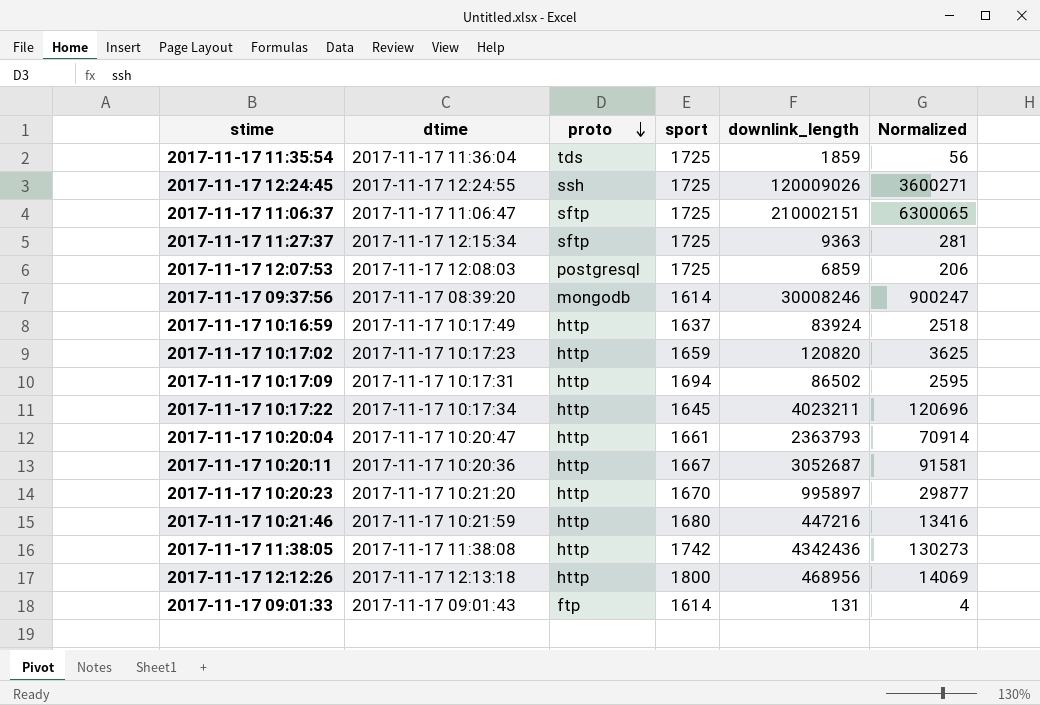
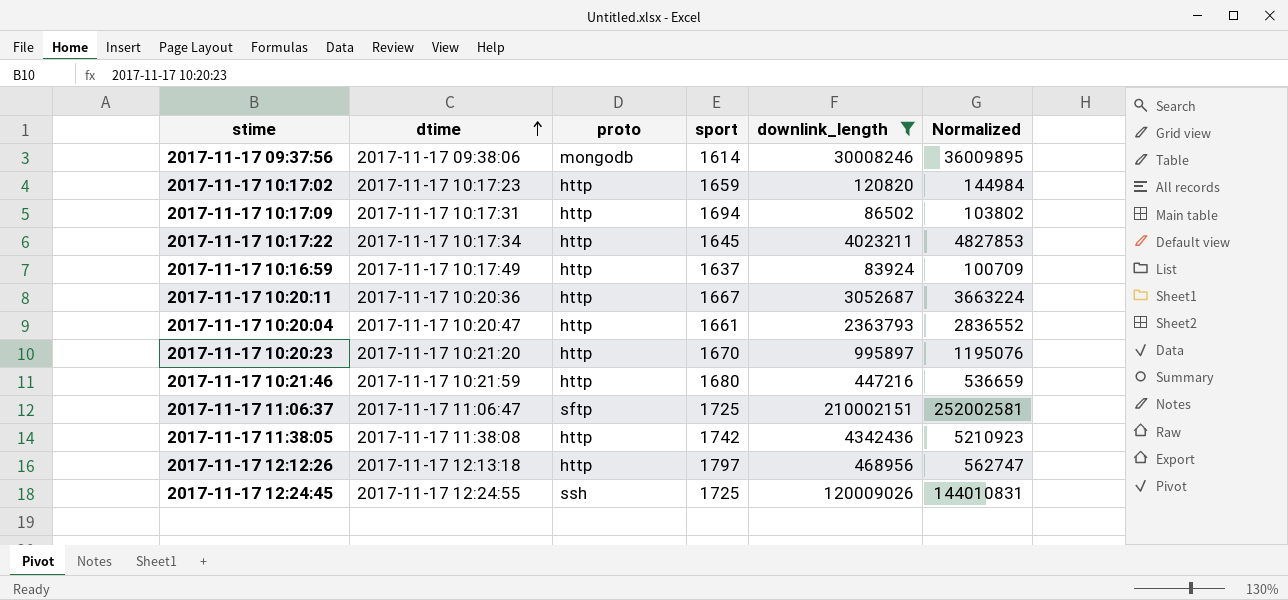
filter: none -> downlink_length >= 83924
row order: proto descending -> dtime ascending
column Normalized | formula: [downlink_length] * 0.03 -> [downlink_length] * 1.2
2017-11-17 09:37:56 | dtime: 2017-11-17 08:39:20 -> 2017-11-17 09:38:06
2017-11-17 12:12:26 | sport: 1800 -> 1797

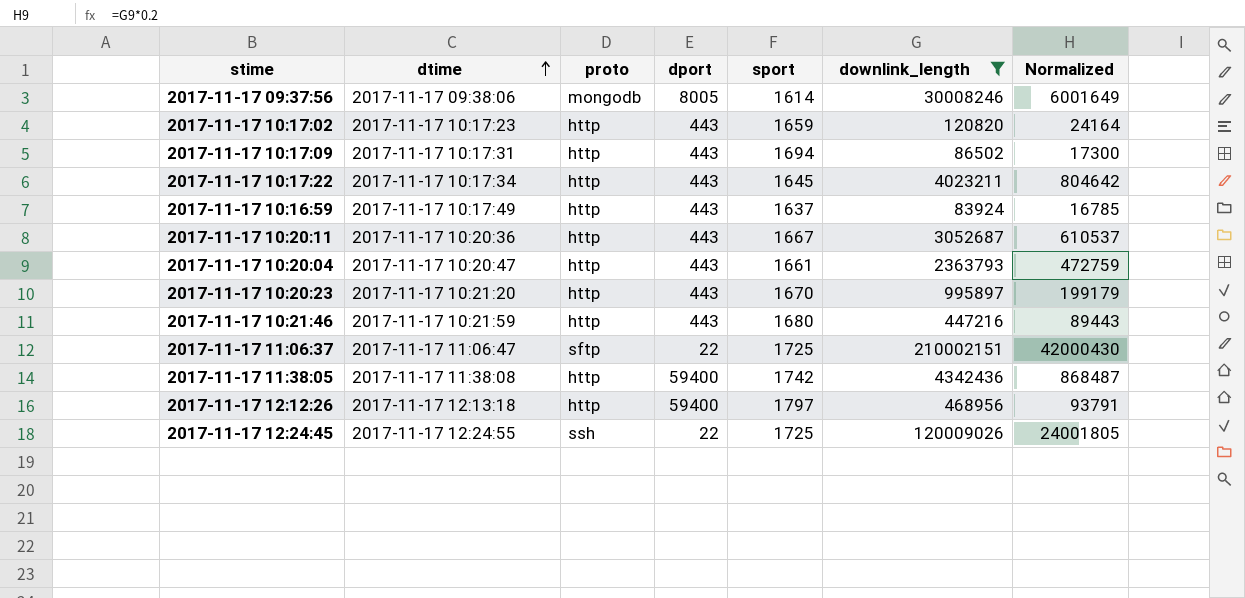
column dport | position: none -> 4
column Normalized | formula: [downlink_length] * 1.2 -> [downlink_length] * 0.2

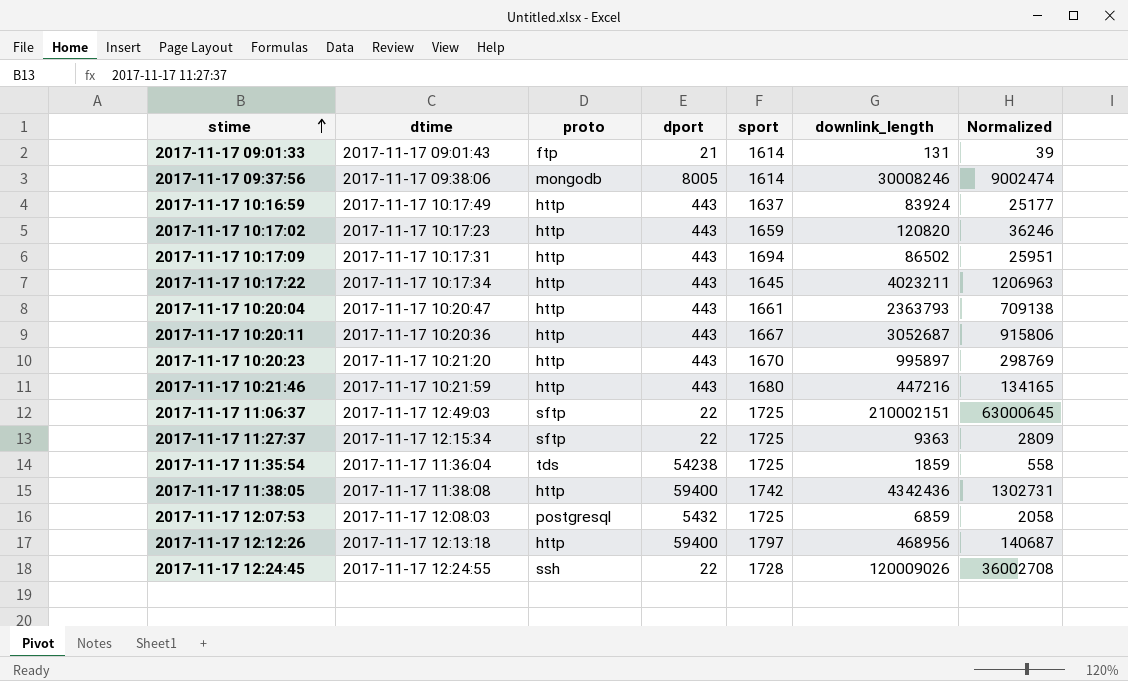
filter: downlink_length >= 83924 -> none
row order: dtime ascending -> stime ascending
column Normalized | formula: [downlink_length] * 0.2 -> [downlink_length] * 0.3
2017-11-17 11:06:37 | dtime: 2017-11-17 11:06:47 -> 2017-11-17 12:49:03
2017-11-17 12:24:45 | sport: 1725 -> 1728

